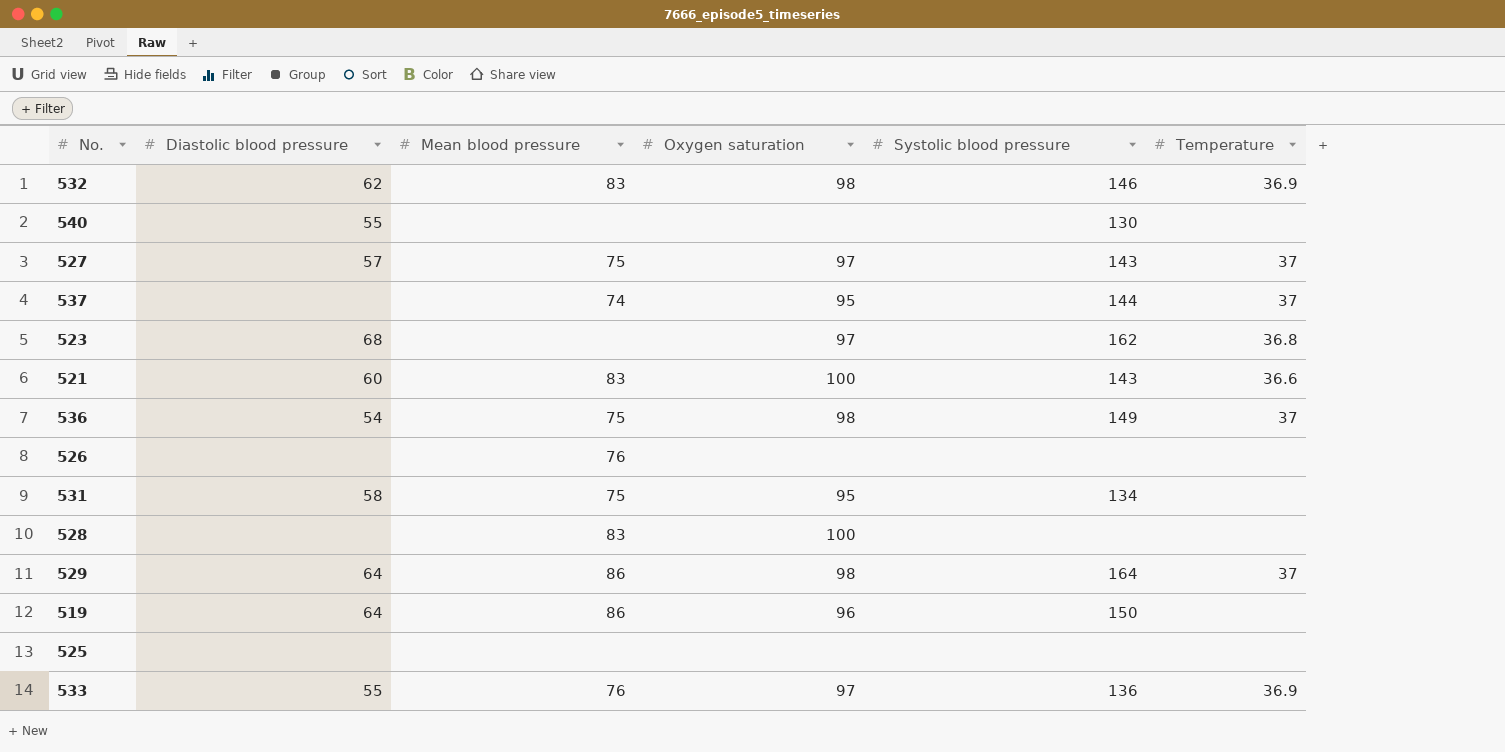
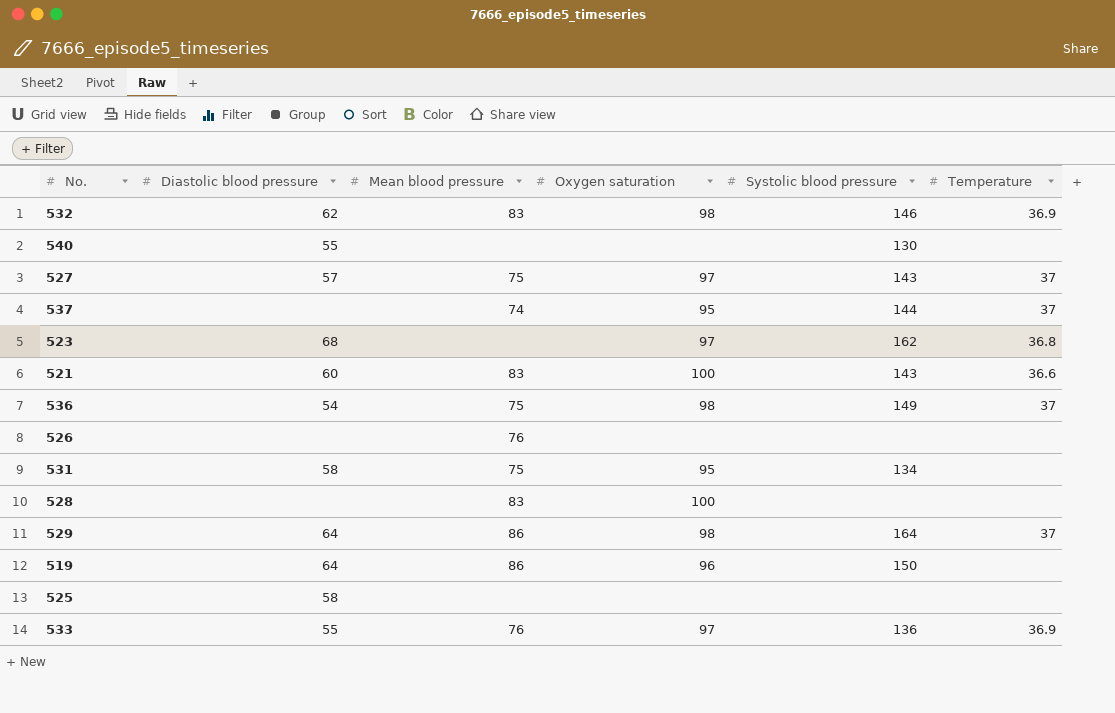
525 | Diastolic blood pressure: none -> 58

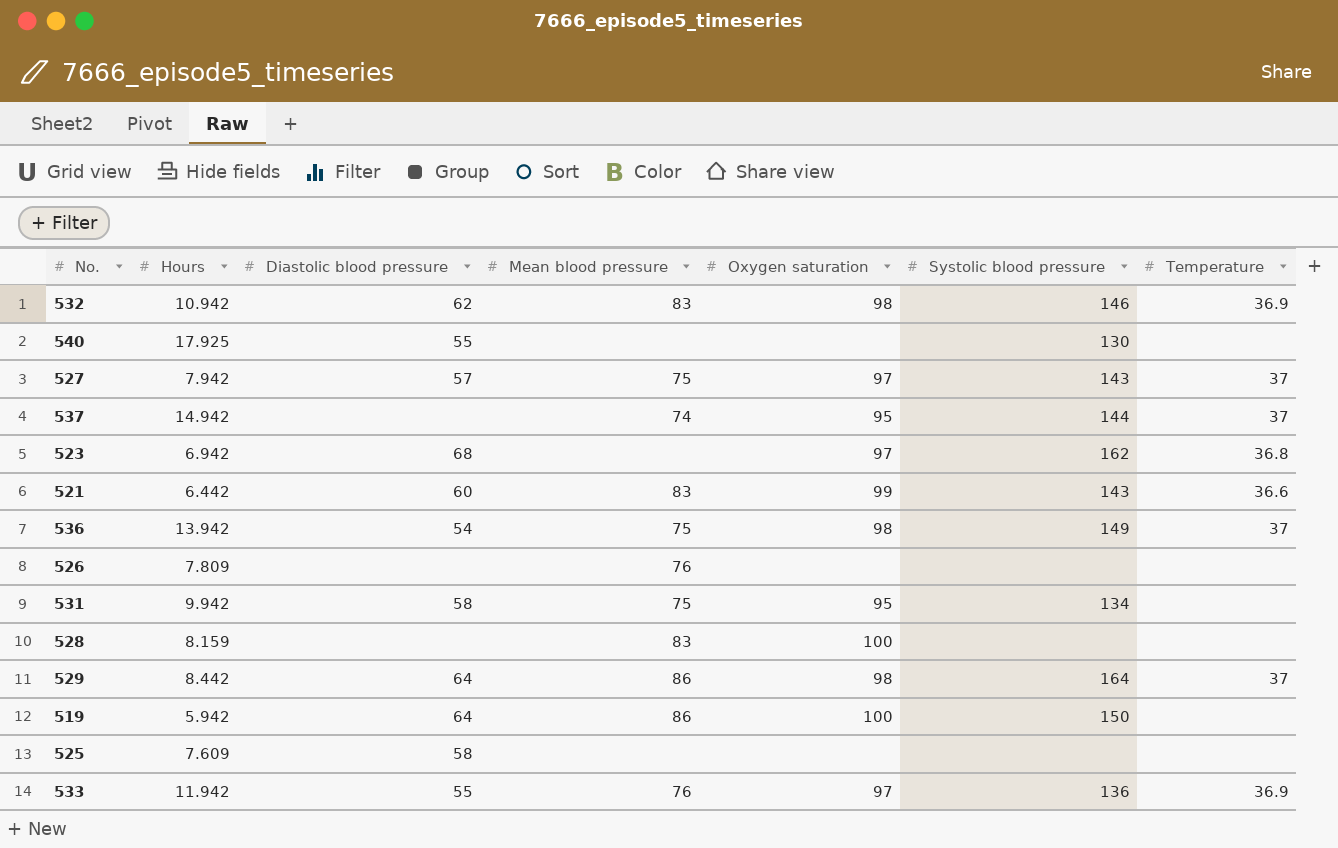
column Hours | position: none -> 2
521 | Oxygen saturation: 100 -> 99
519 | Oxygen saturation: 96 -> 100

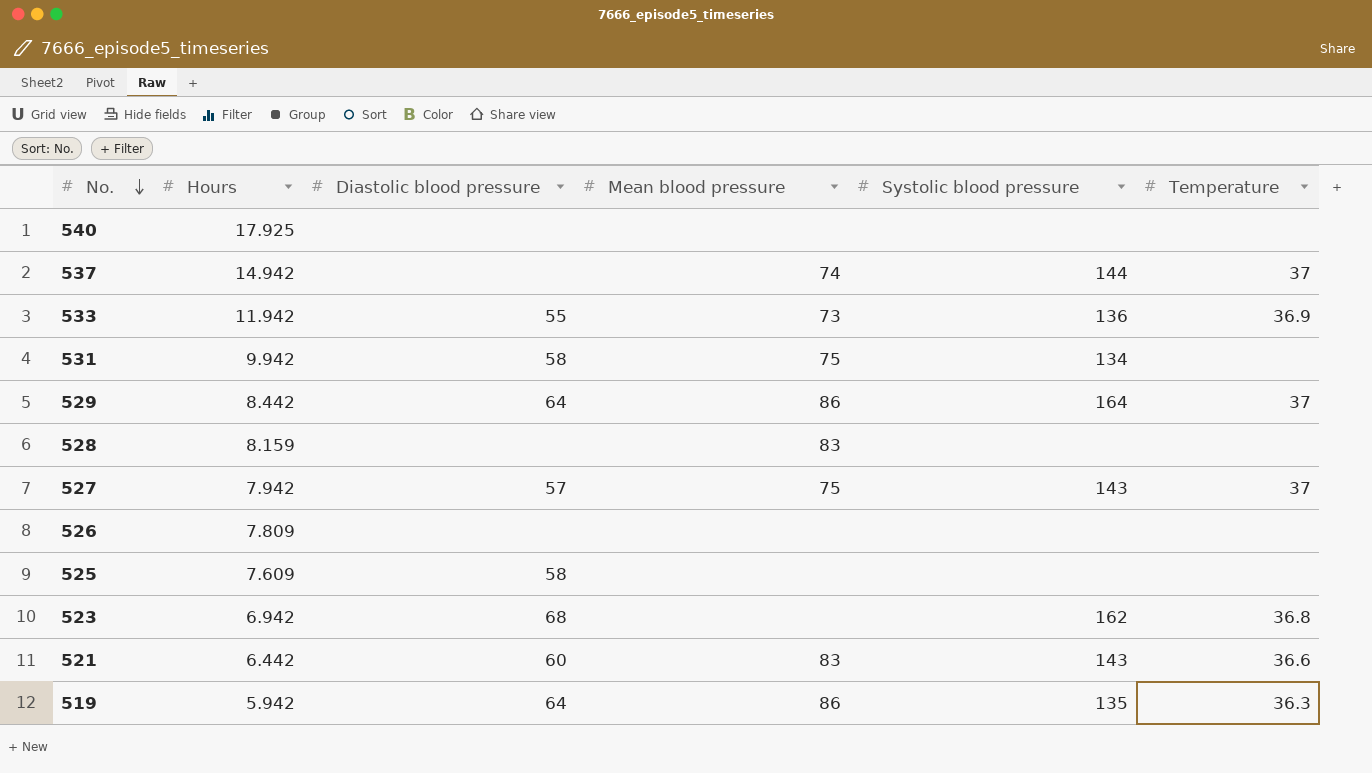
row order: none -> No. descending
column Oxygen saturation | position: 5 -> none
row 532: 10.942 | 62 | 83 | 98 | 146 | 36.9 -> none
row 536: 13.942 | 54 | 75 | 98 | 149 | 37 -> none
540 | Diastolic blood pressure: 55 -> none
540 | Systolic blood pressure: 130 -> none
533 | Mean blood pressure: 76 -> 73
526 | Mean blood pressure: 76 -> none
519 | Systolic blood pressure: 150 -> 135
519 | Temperature: none -> 36.3

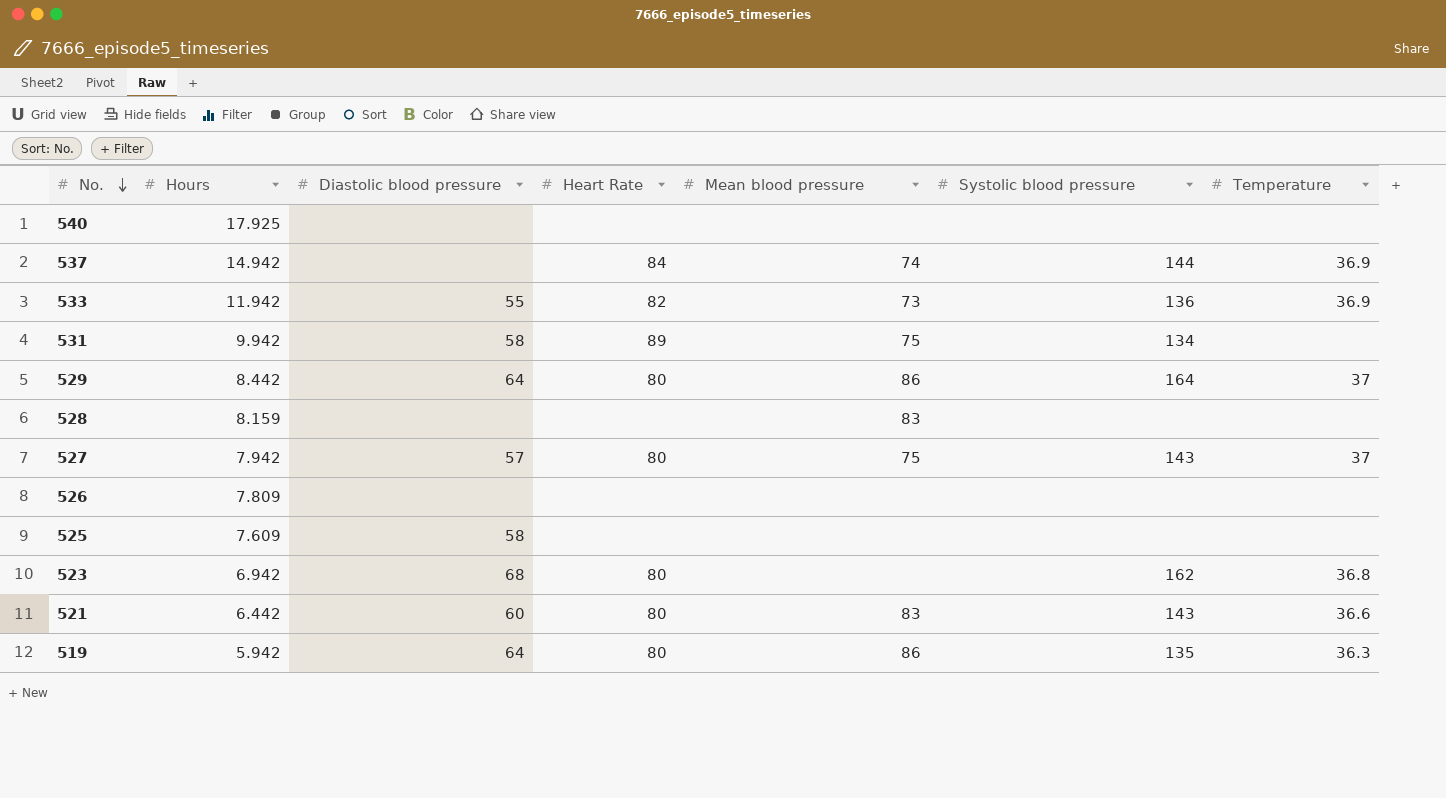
column Heart Rate | position: none -> 4
537 | Temperature: 37 -> 36.9

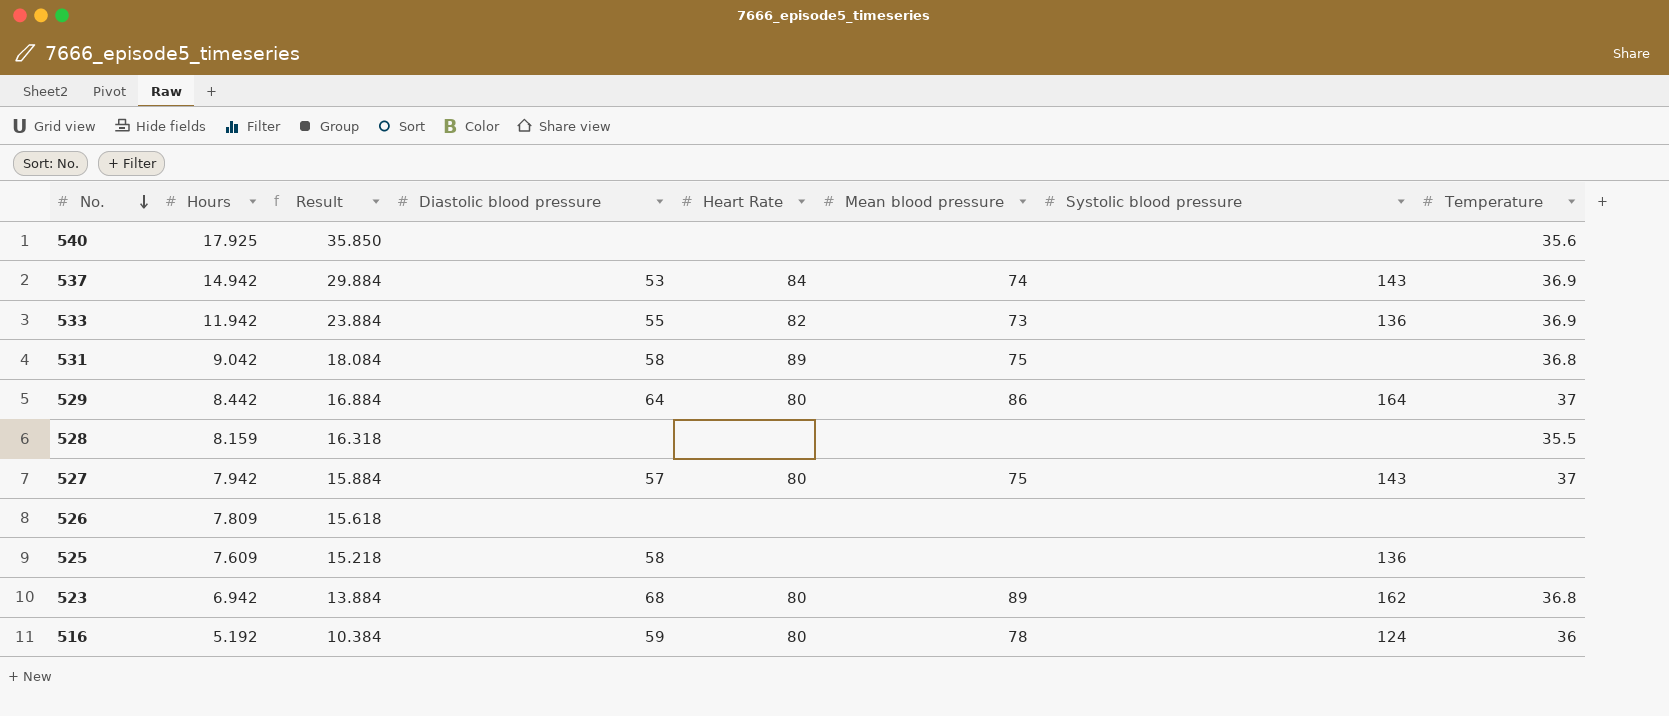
column Result | formula: none -> [Hours] * 2
row 521: 6.442 | 60 | 80 | 83 | 143 | 36.6 -> none
row 519: 5.942 | 64 | 80 | 86 | 135 | 36.3 -> none
540 | Temperature: none -> 35.6
537 | Diastolic blood pressure: none -> 53
537 | Systolic blood pressure: 144 -> 143
531 | Hours: 9.942 -> 9.042
531 | Systolic blood pressure: 134 -> none
531 | Temperature: none -> 36.8
528 | Mean blood pressure: 83 -> none
528 | Temperature: none -> 35.5
525 | Systolic blood pressure: none -> 136
523 | Mean blood pressure: none -> 89
row 516: none -> 5.192 | 10.384 | 59 | 80 | 78 | 124 | 36

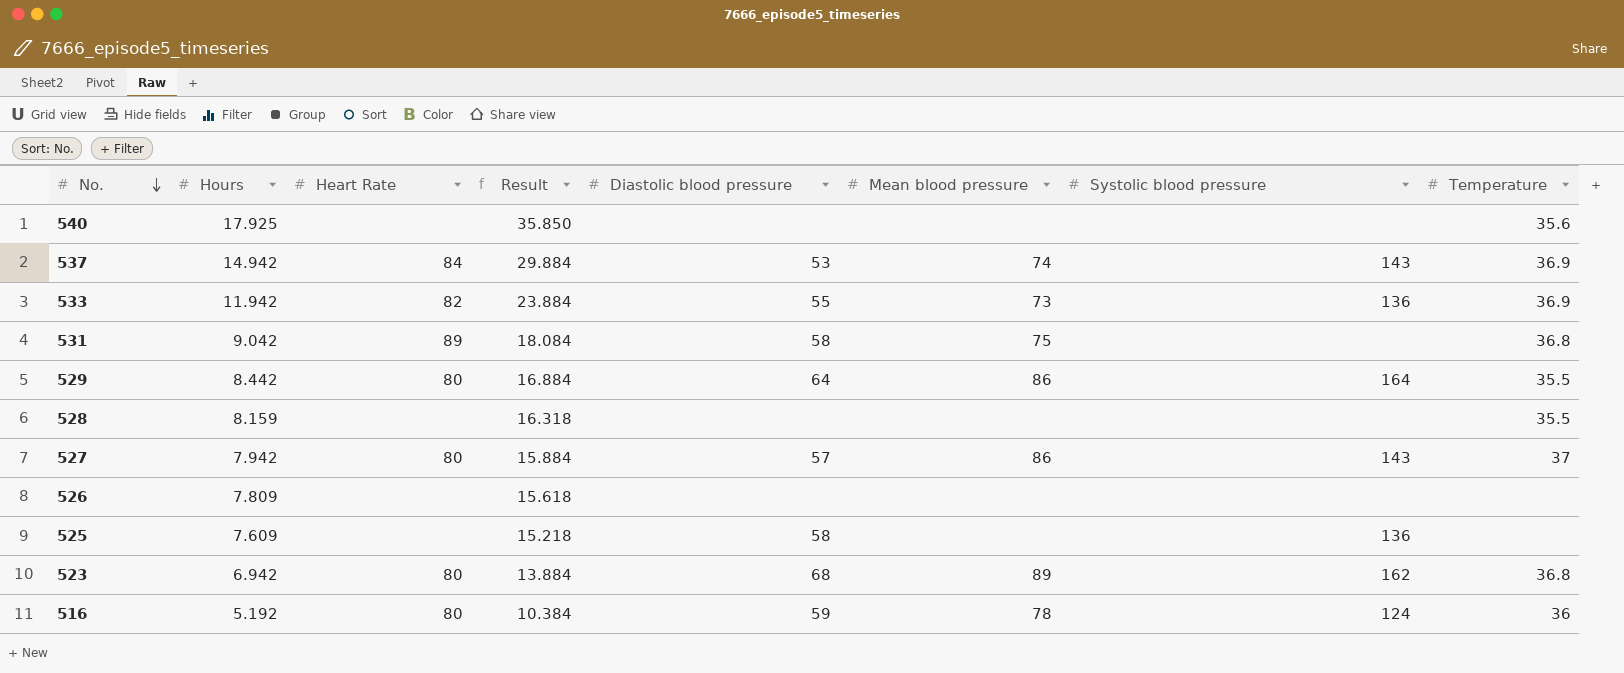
column Heart Rate | position: 5 -> 3
529 | Temperature: 37 -> 35.5
527 | Mean blood pressure: 75 -> 86

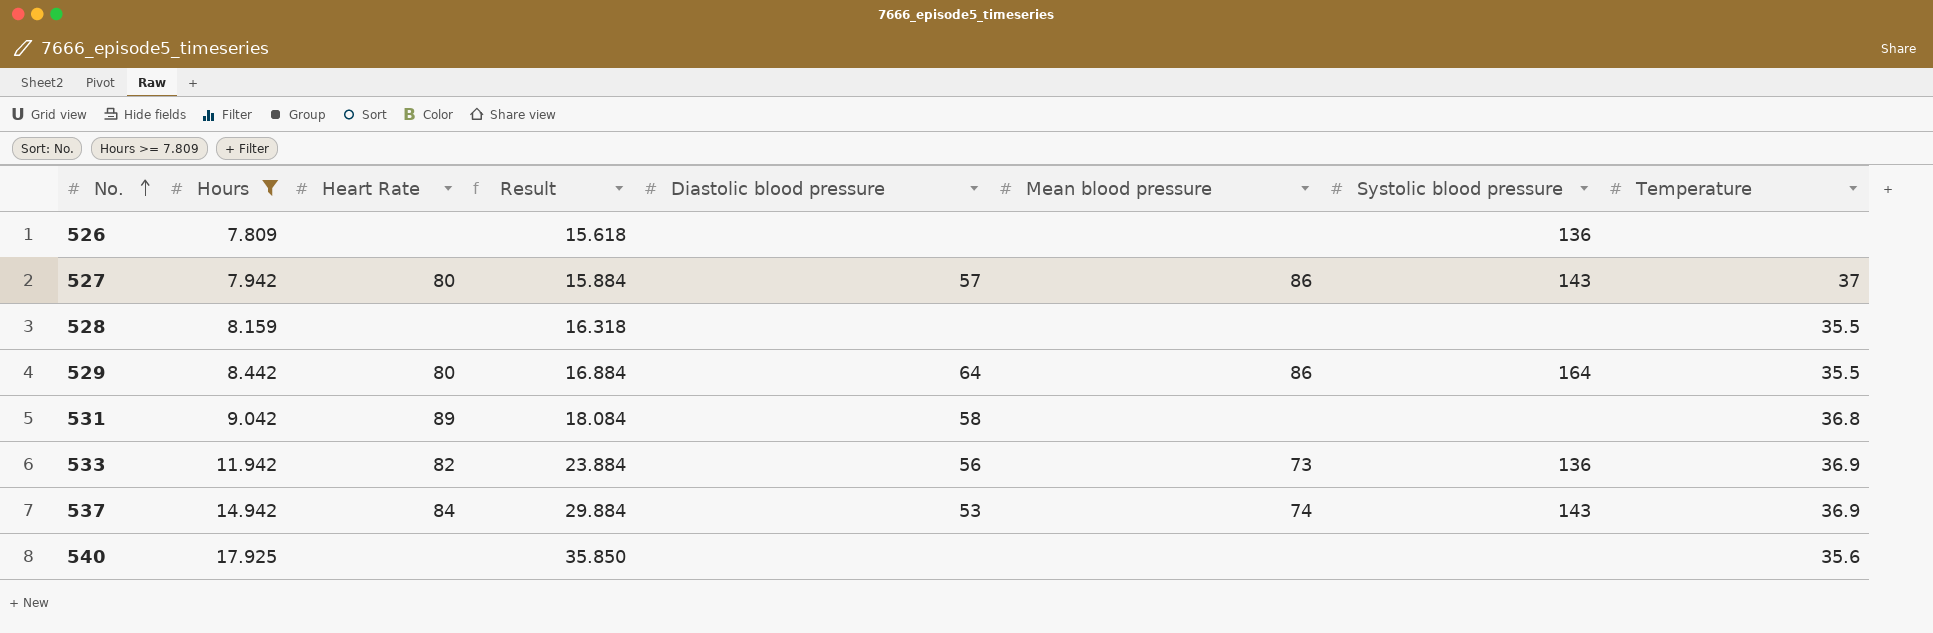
filter: none -> Hours >= 7.809
row order: No. descending -> No. ascending
526 | Systolic blood pressure: none -> 136
531 | Mean blood pressure: 75 -> none
533 | Diastolic blood pressure: 55 -> 56

